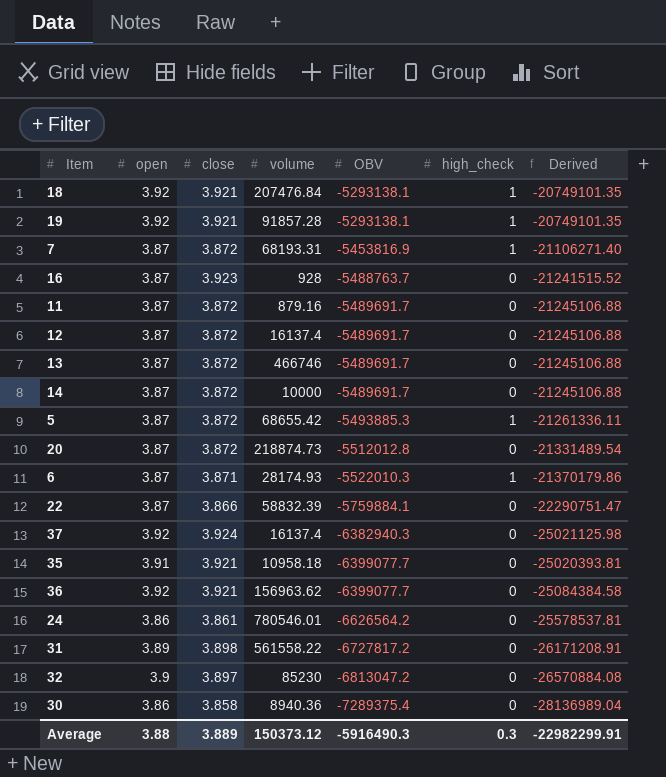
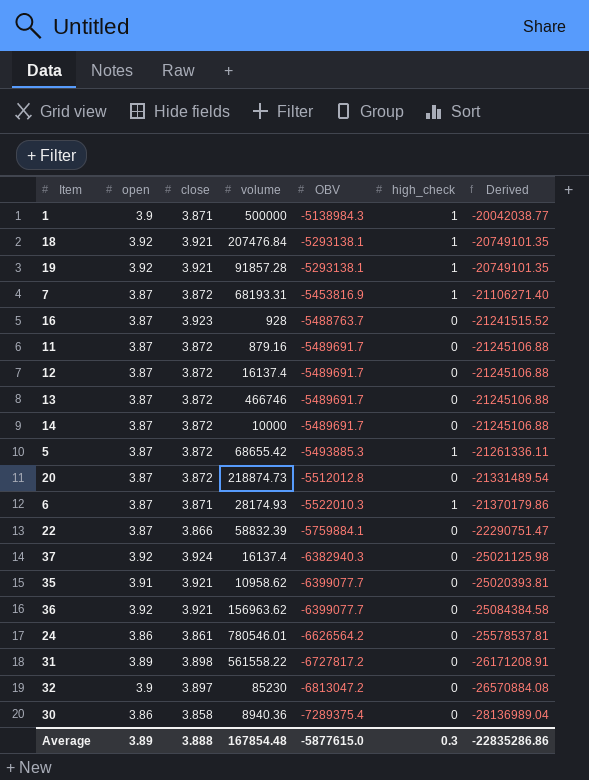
row 1: none -> 3.9 | 3.871 | 500000 | -5138984.3 | 1 | -20042038.77
35 | volume: 10958.18 -> 10958.62
Average | open: 3.88 -> 3.89
Average | close: 3.889 -> 3.888
Average | volume: 150373.12 -> 167854.48
Average | OBV: -5916490.3 -> -5877615.0
Average | Derived: -22982299.91 -> -22835286.86

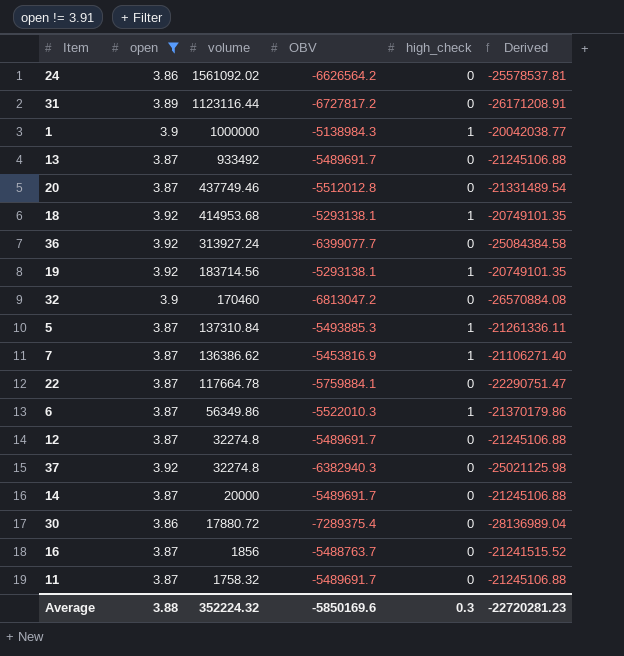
filter: none -> open != 3.91
row order: OBV descending -> volume descending
column close | position: 3 -> none
24 | volume: 780546.01 -> 1561092.02
31 | volume: 561558.22 -> 1123116.44
1 | volume: 500000 -> 1000000
13 | volume: 466746 -> 933492
20 | volume: 218874.73 -> 437749.46
18 | volume: 207476.84 -> 414953.68
36 | volume: 156963.62 -> 313927.24
19 | volume: 91857.28 -> 183714.56
32 | volume: 85230 -> 170460
5 | volume: 68655.42 -> 137310.84
7 | volume: 68193.31 -> 136386.62
22 | volume: 58832.39 -> 117664.78
6 | volume: 28174.93 -> 56349.86
12 | volume: 16137.4 -> 32274.8
37 | volume: 16137.4 -> 32274.8
14 | volume: 10000 -> 20000
30 | volume: 8940.36 -> 17880.72
16 | volume: 928 -> 1856
11 | volume: 879.16 -> 1758.32
Average | open: 3.89 -> 3.88
Average | volume: 167854.48 -> 352224.32
Average | OBV: -5877615.0 -> -5850169.6
Average | Derived: -22835286.86 -> -22720281.23

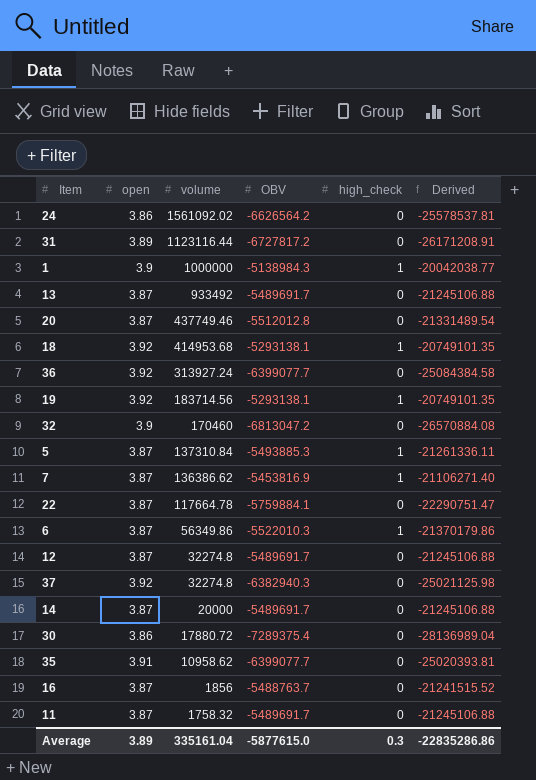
filter: open != 3.91 -> none
Average | open: 3.88 -> 3.89
Average | volume: 352224.32 -> 335161.04
Average | OBV: -5850169.6 -> -5877615.0
Average | Derived: -22720281.23 -> -22835286.86

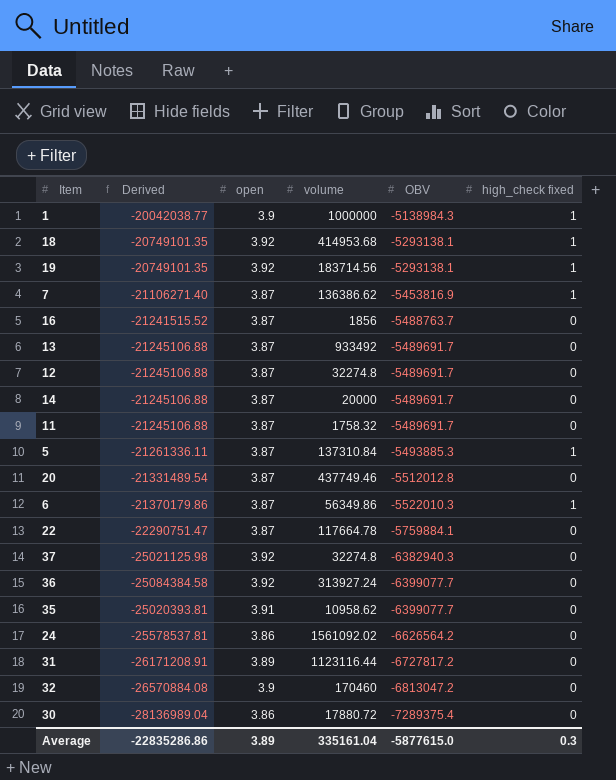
row order: volume descending -> OBV descending
column Derived | position: 6 -> 2
column name: high_check -> high_check fixed

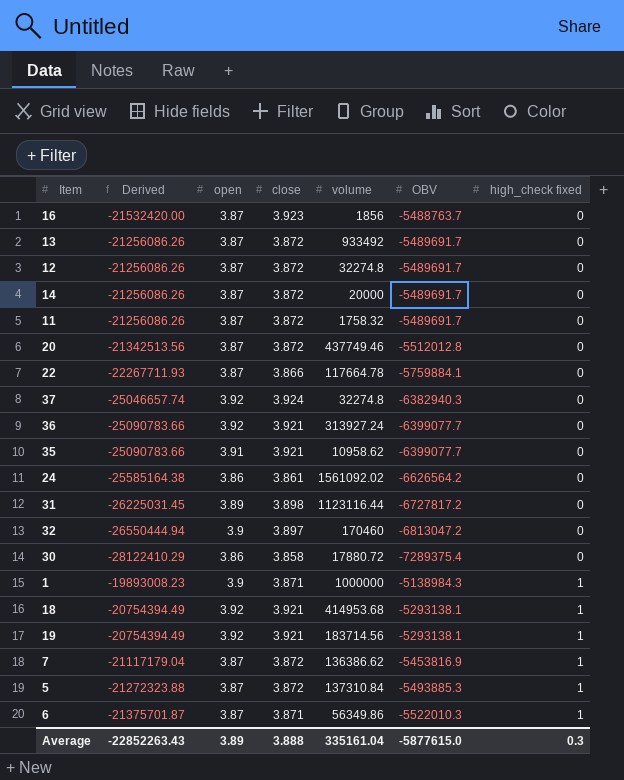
row order: OBV descending -> high_check fixed ascending
column Derived | formula: [open] * [OBV] -> [close] * [OBV]
column close | position: none -> 4
Average | Derived: -22835286.86 -> -22852263.43

